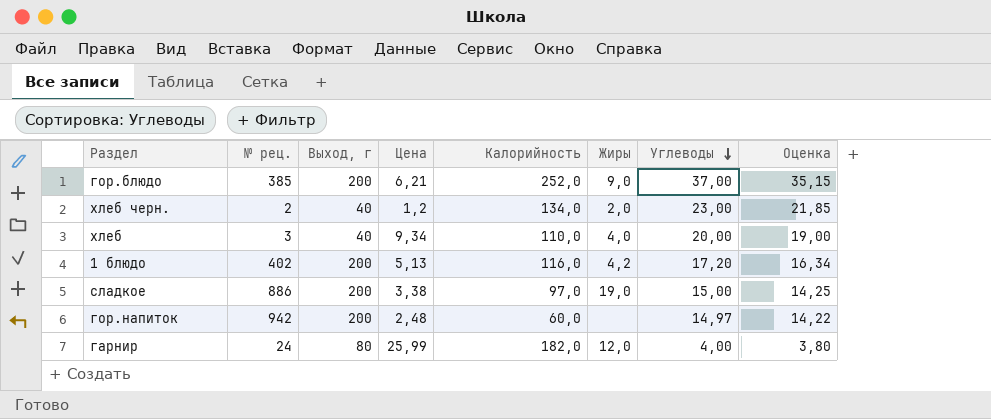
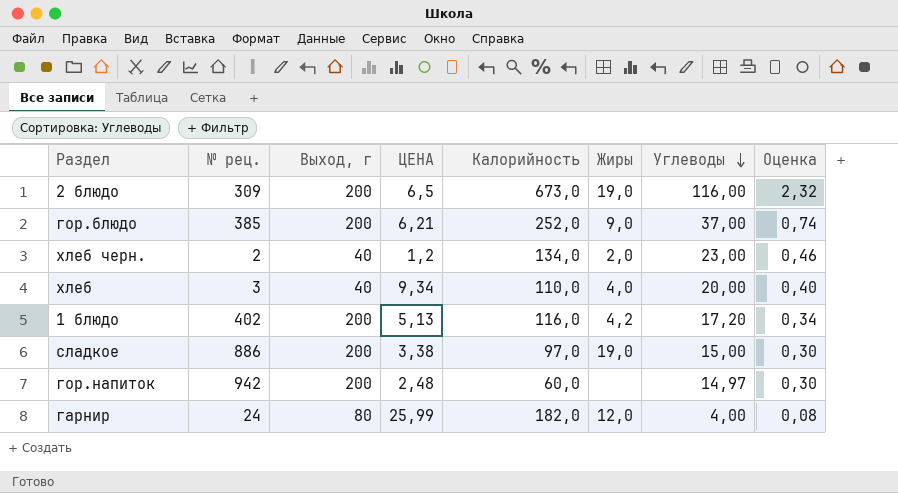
column name: Цена -> ЦЕНА
column Оценка | formula: [Углеводы] * 0,95 -> [Углеводы] * 0,02
row 2 блюдо: none -> 309 | 200 | 6,5 | 673,0 | 19,0 | 116,00 | 2,32

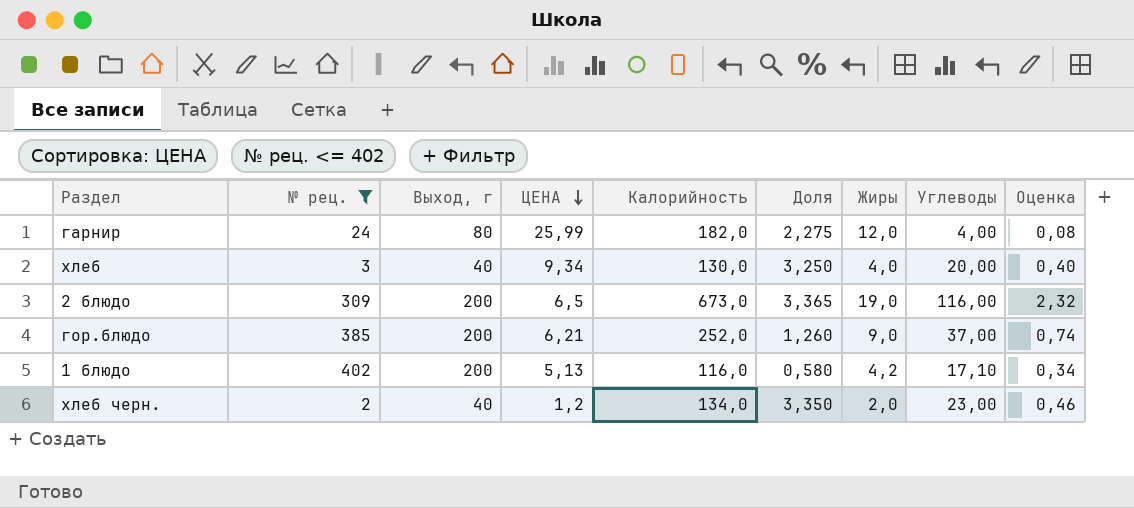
filter: none -> № рец. <= 402
row order: Углеводы descending -> ЦЕНА descending
column Доля | formula: none -> [Калорийность] / [Выход, г]
хлеб | Калорийность: 110,0 -> 130,0
1 блюдо | Углеводы: 17,20 -> 17,10

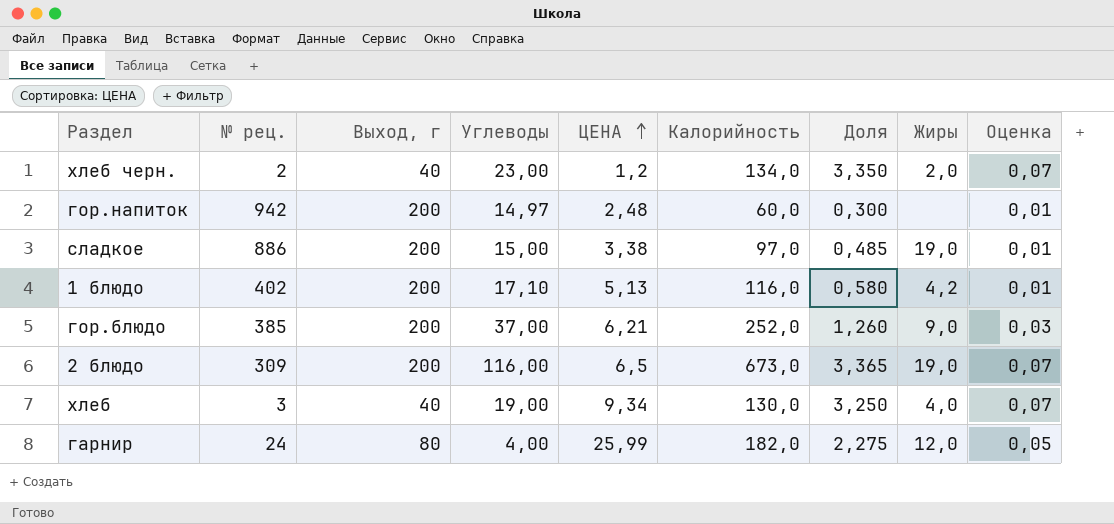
filter: № рец. <= 402 -> none
row order: ЦЕНА descending -> ЦЕНА ascending
column Углеводы | position: 8 -> 4
column Оценка | formula: [Углеводы] * 0,02 -> [Доля] * 0,02
хлеб | Углеводы: 20,00 -> 19,00

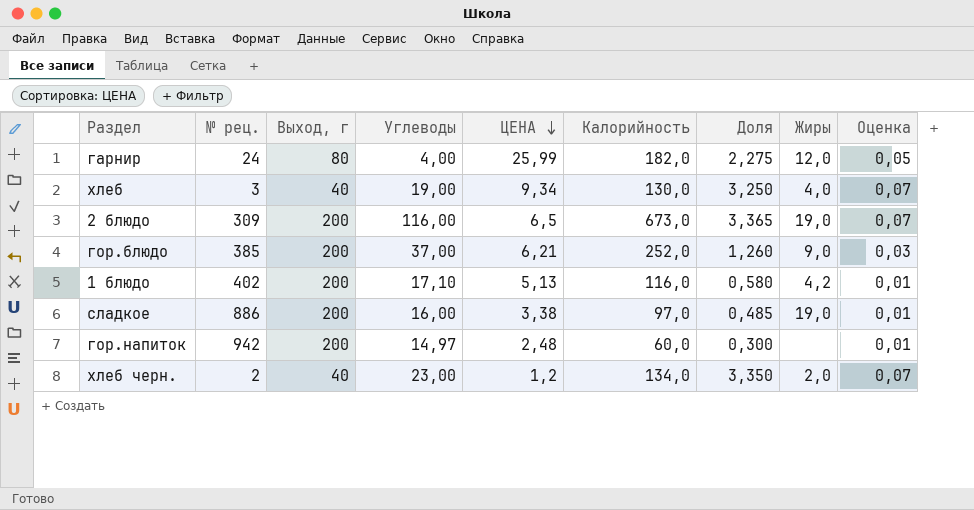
row order: ЦЕНА ascending -> ЦЕНА descending
сладкое | Углеводы: 15,00 -> 16,00

